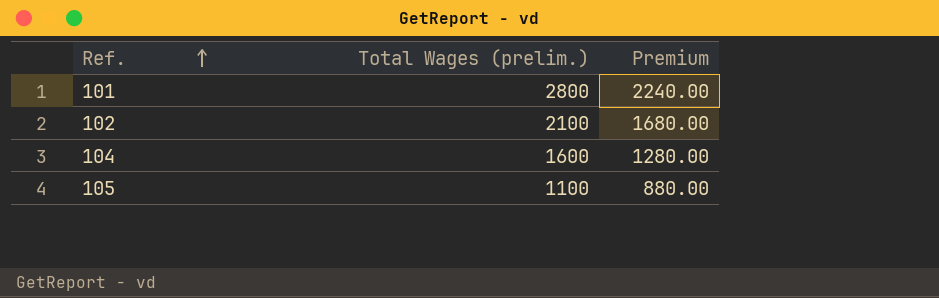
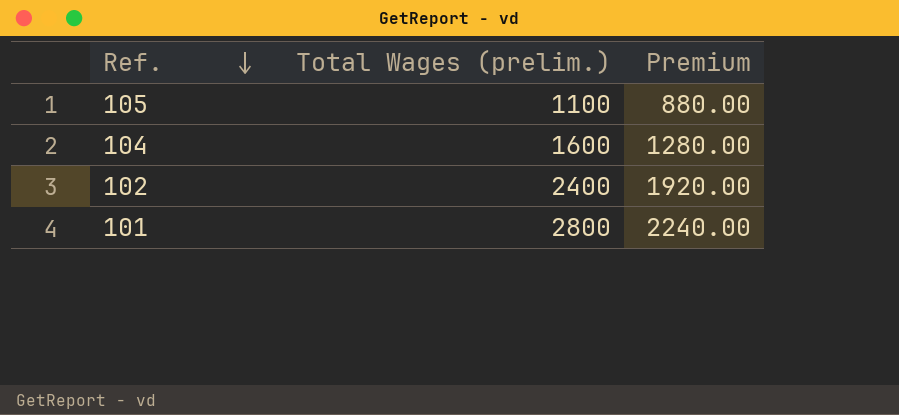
row order: Ref. ascending -> Ref. descending
102 | Total Wages (prelim.): 2100 -> 2400
102 | Premium: 1680.00 -> 1920.00

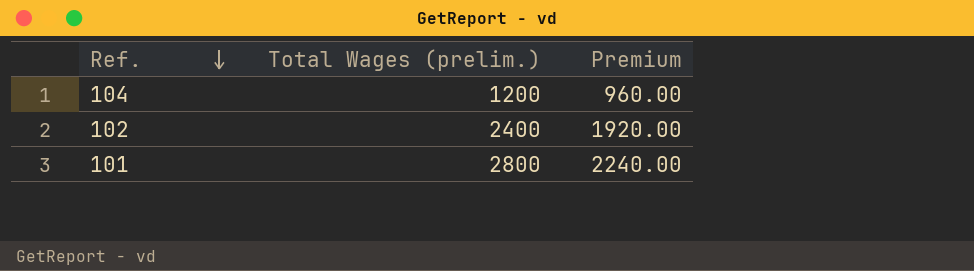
row 105: 1100 | 880.00 -> none
104 | Total Wages (prelim.): 1600 -> 1200
104 | Premium: 1280.00 -> 960.00

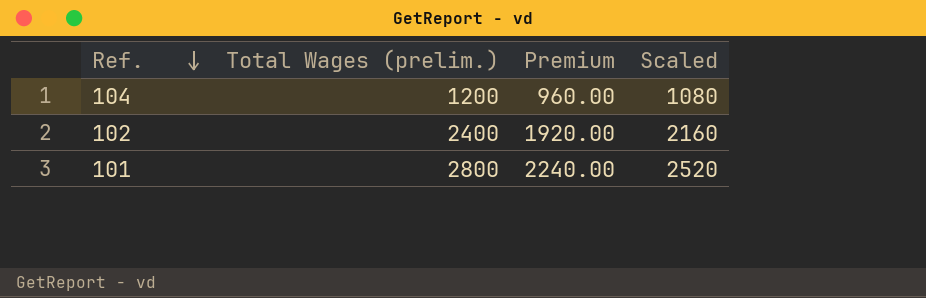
column Scaled | formula: none -> [Total Wages (prelim.)] * 0.9

